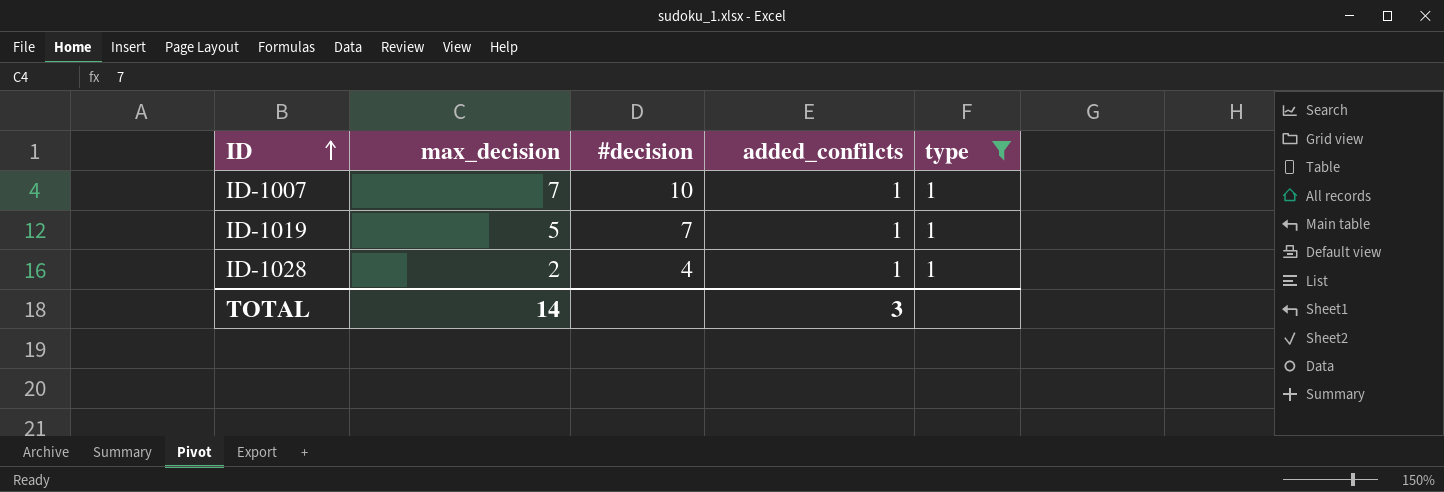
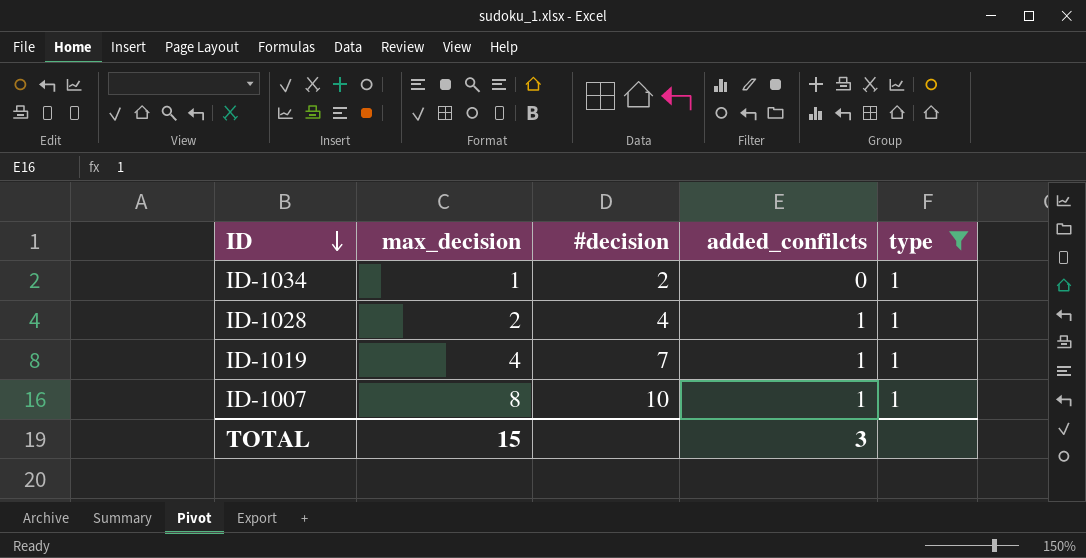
row order: ID ascending -> ID descending
row ID-1034: none -> 1 | 2 | 0 | 1
ID-1019 | max_decision: 5 -> 4
ID-1007 | max_decision: 7 -> 8
TOTAL | max_decision: 14 -> 15

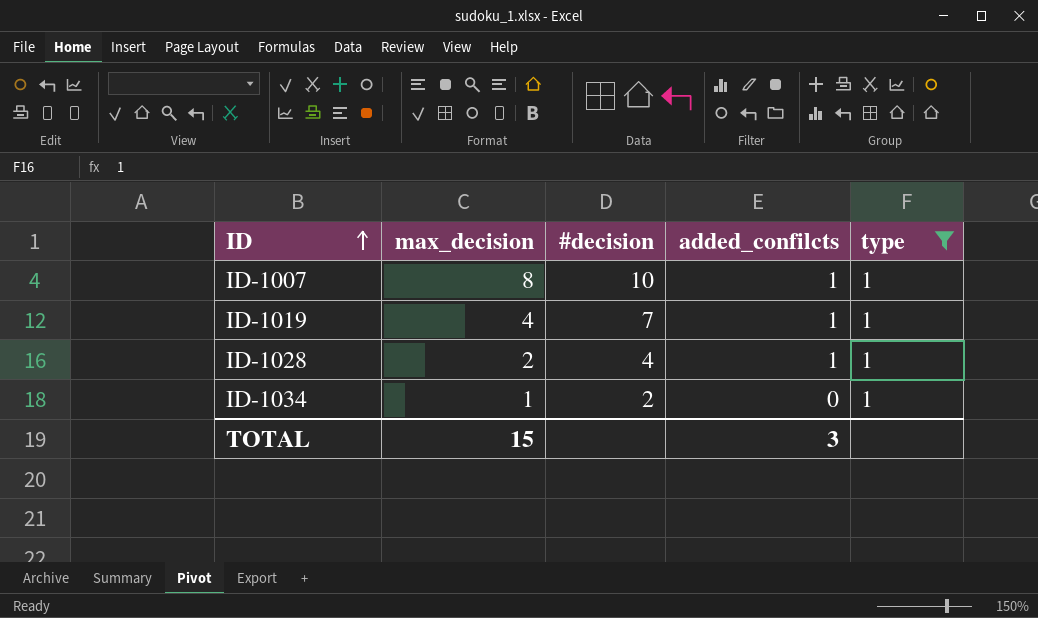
row order: ID descending -> ID ascending

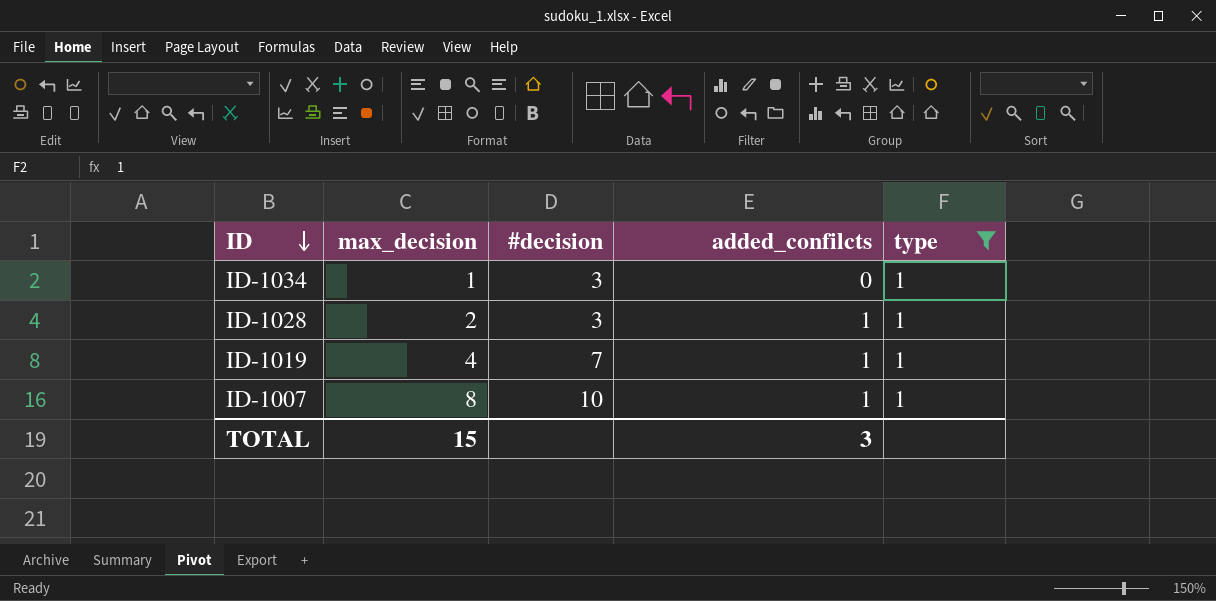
row order: ID ascending -> ID descending
ID-1034 | #decision: 2 -> 3
ID-1028 | #decision: 4 -> 3

